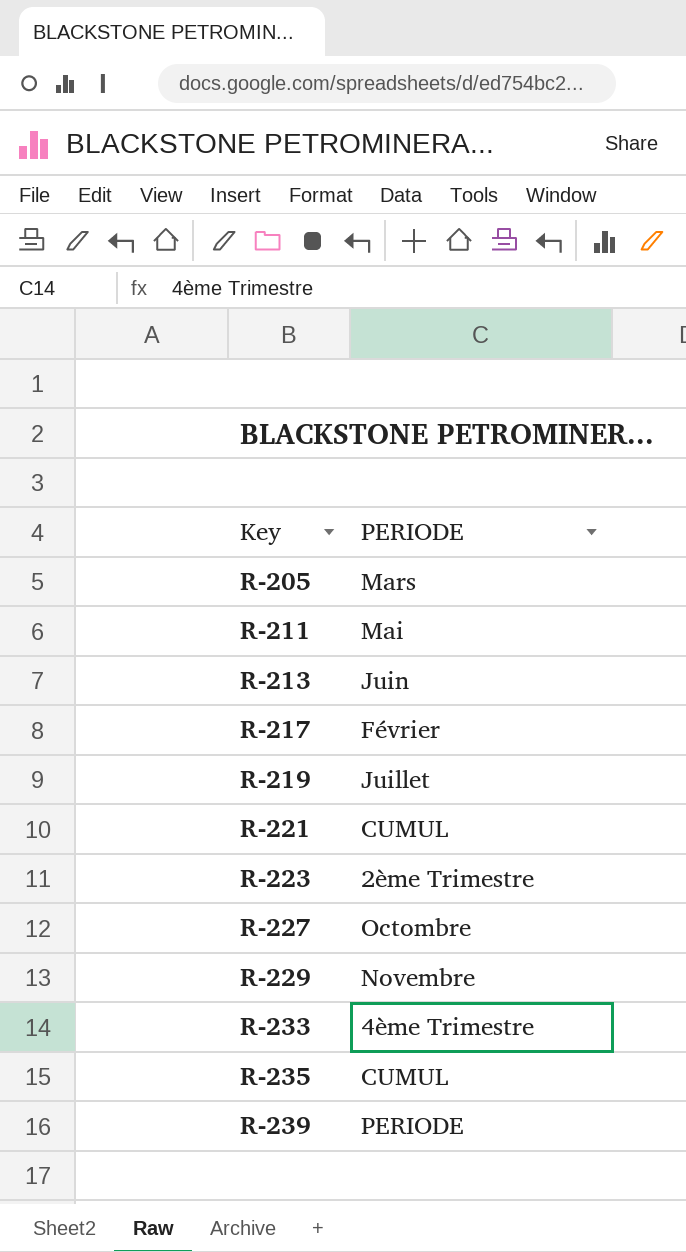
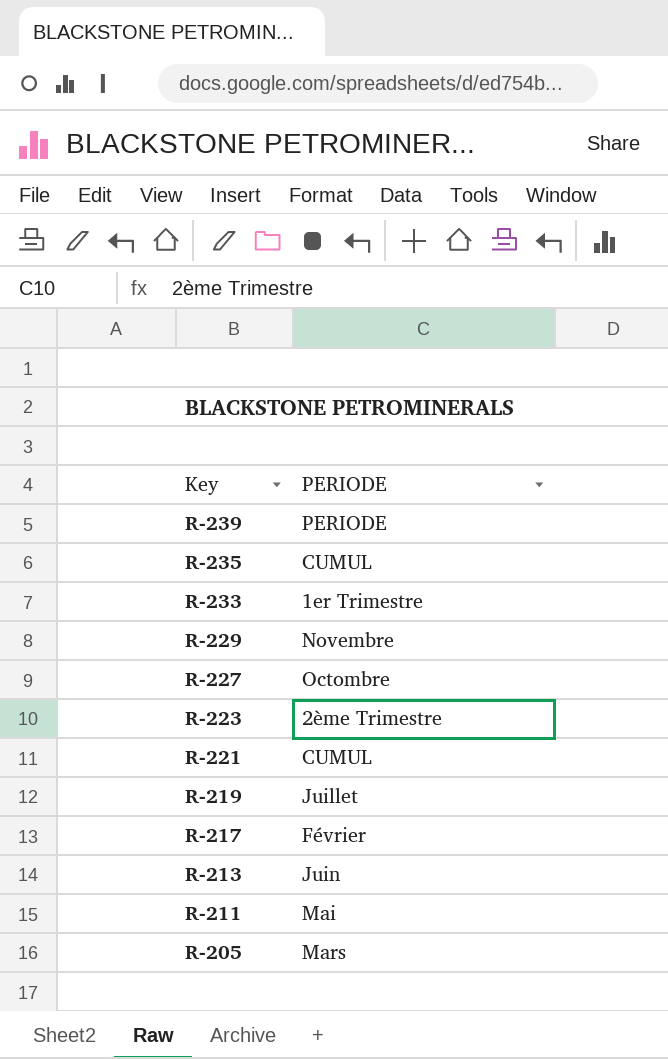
row order: Key ascending -> Key descending
R-233 | PERIODE: 4ème Trimestre -> 1er Trimestre

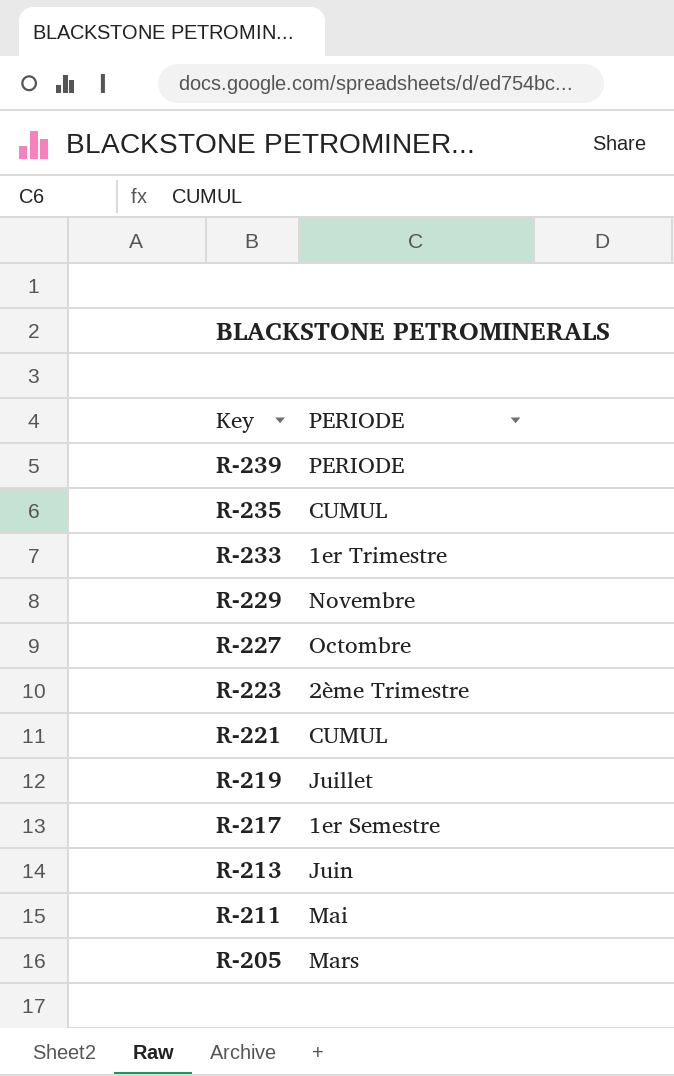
R-217 | PERIODE: Février -> 1er Semestre

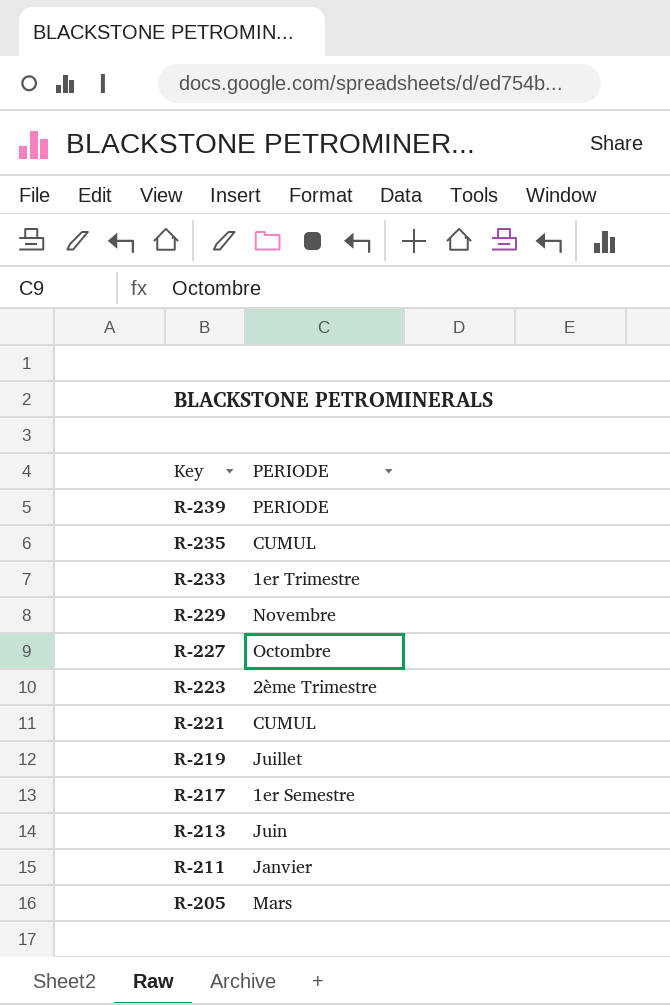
R-211 | PERIODE: Mai -> Janvier

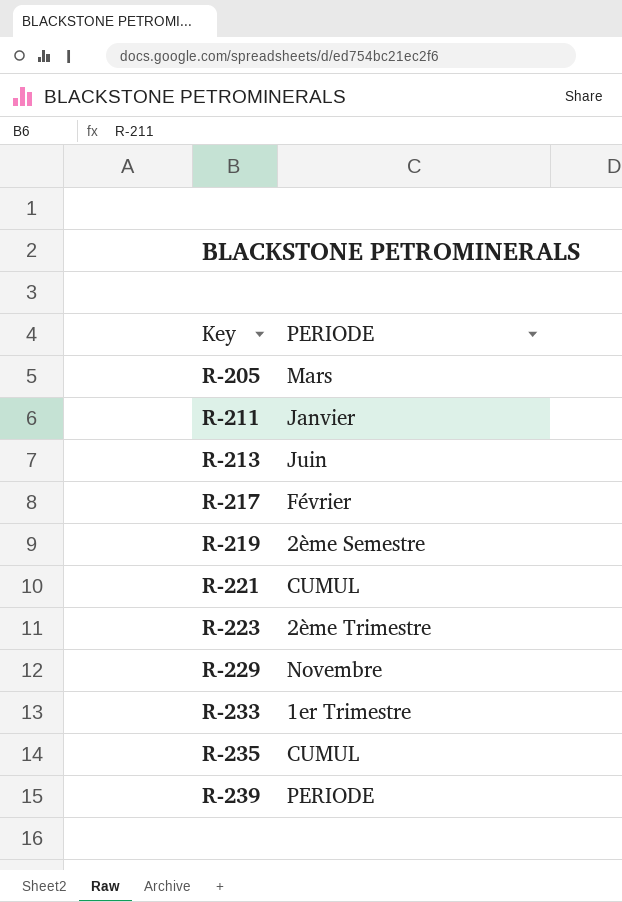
row order: Key descending -> Key ascending
row R-227: Octombre -> none
R-217 | PERIODE: 1er Semestre -> Février
R-219 | PERIODE: Juillet -> 2ème Semestre

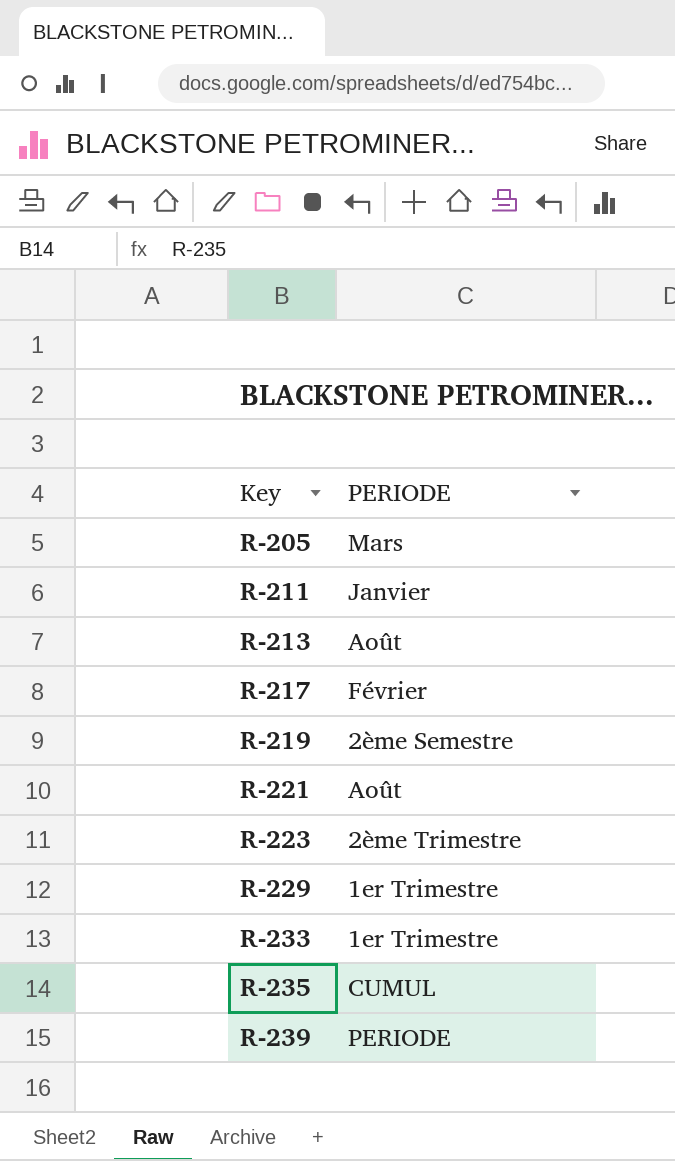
R-213 | PERIODE: Juin -> Août
R-221 | PERIODE: CUMUL -> Août
R-229 | PERIODE: Novembre -> 1er Trimestre

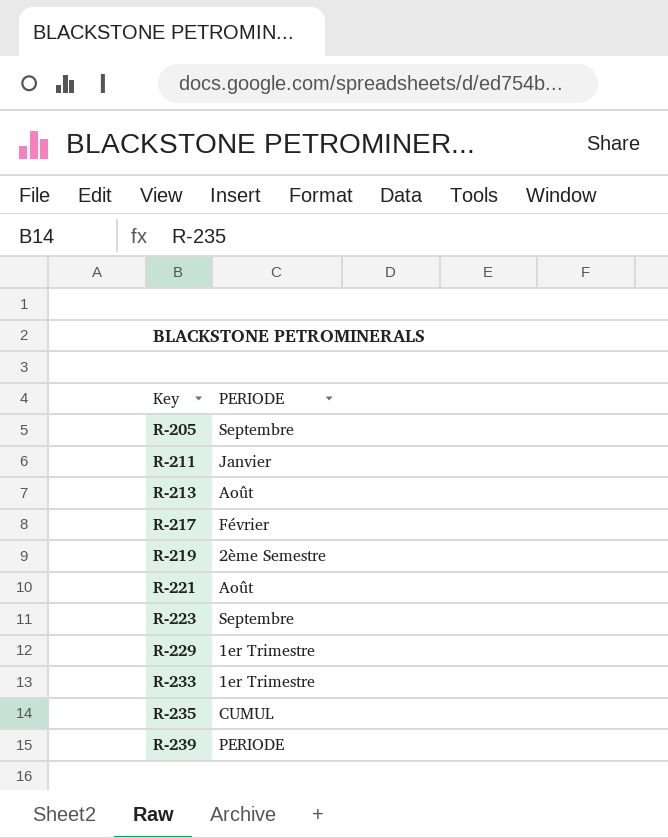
R-205 | PERIODE: Mars -> Septembre
R-223 | PERIODE: 2ème Trimestre -> Septembre

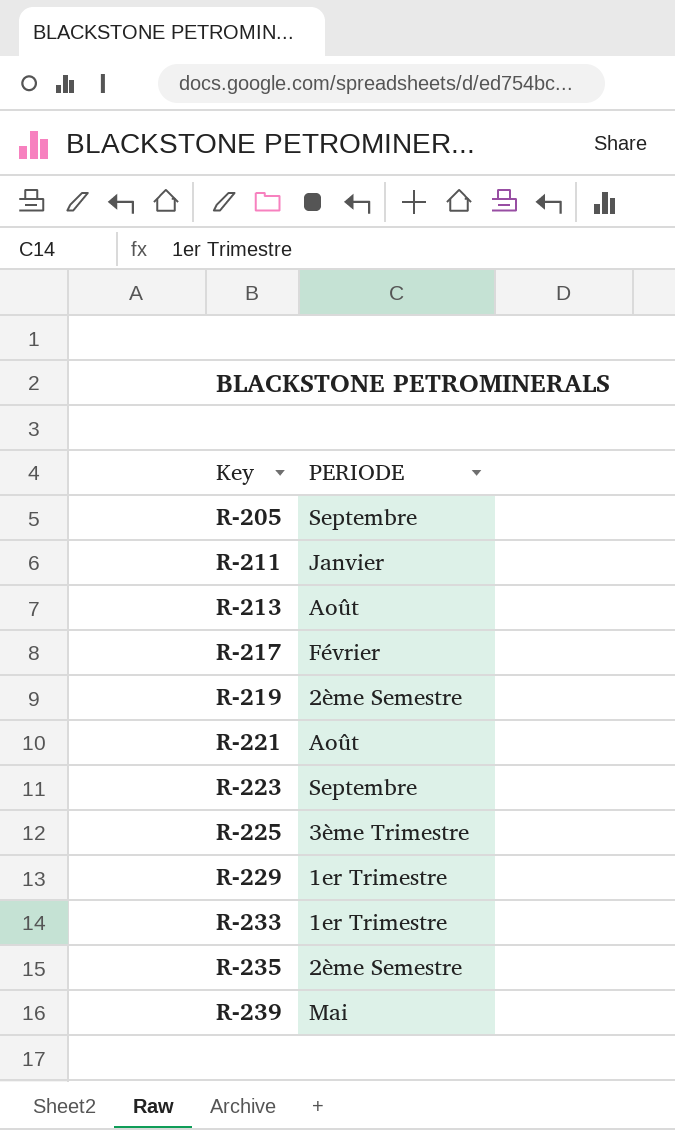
row R-225: none -> 3ème Trimestre
R-235 | PERIODE: CUMUL -> 2ème Semestre
R-239 | PERIODE: PERIODE -> Mai

